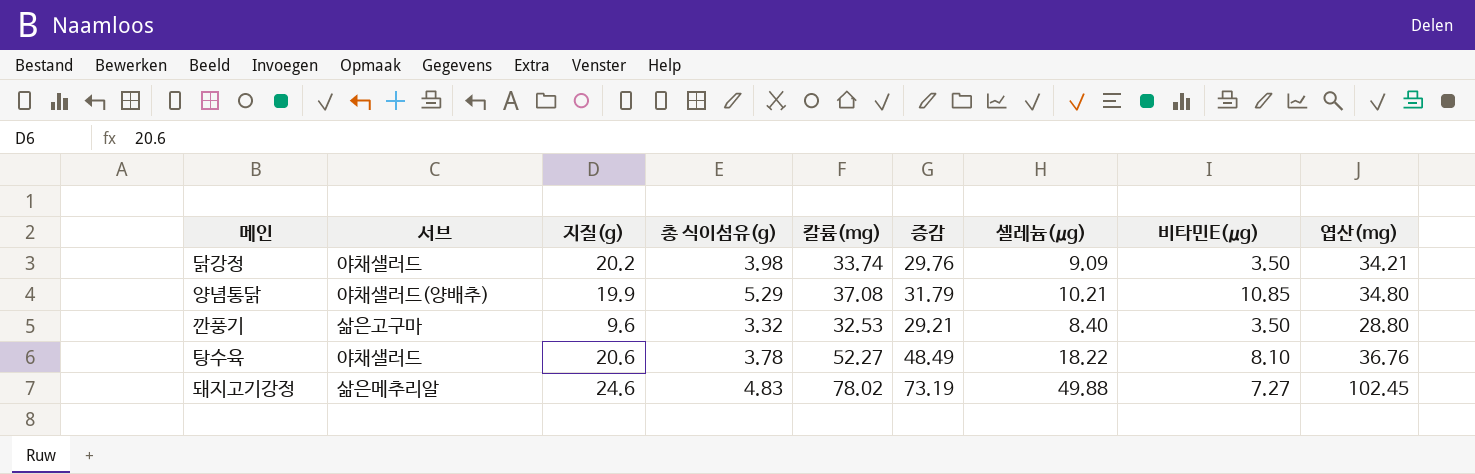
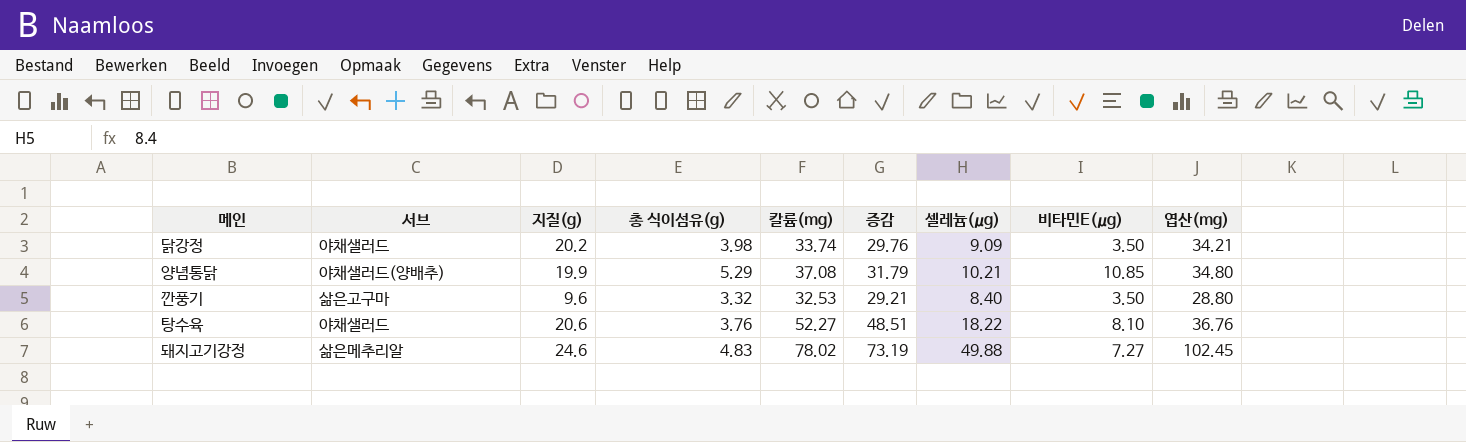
탕수육 | 총 식이섬유(g): 3.78 -> 3.76
탕수육 | 증감: 48.49 -> 48.51

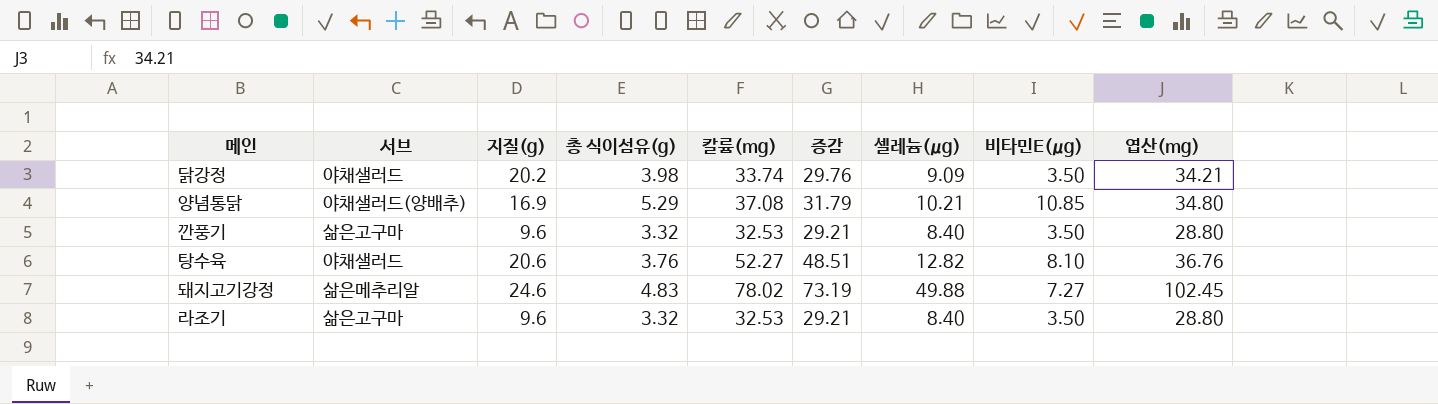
양념통닭 | 지질(g): 19.9 -> 16.9
탕수육 | 셀레늄(μg): 18.22 -> 12.82
row 라조기: none -> 삶은고구마 | 9.6 | 3.32 | 32.53 | 29.21 | 8.40 | 3.50 | 28.80

